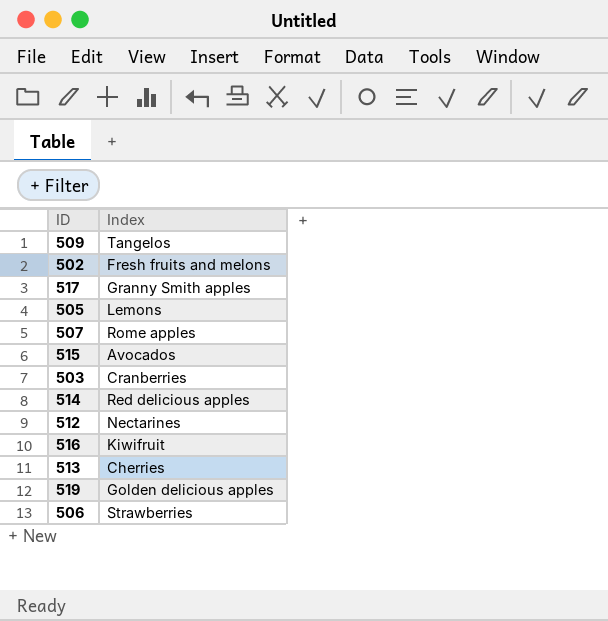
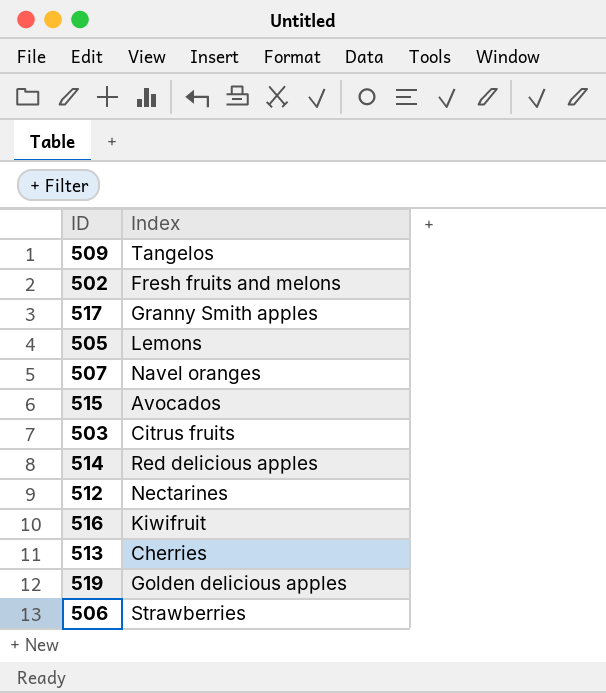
507 | Index: Rome apples -> Navel oranges
503 | Index: Cranberries -> Citrus fruits

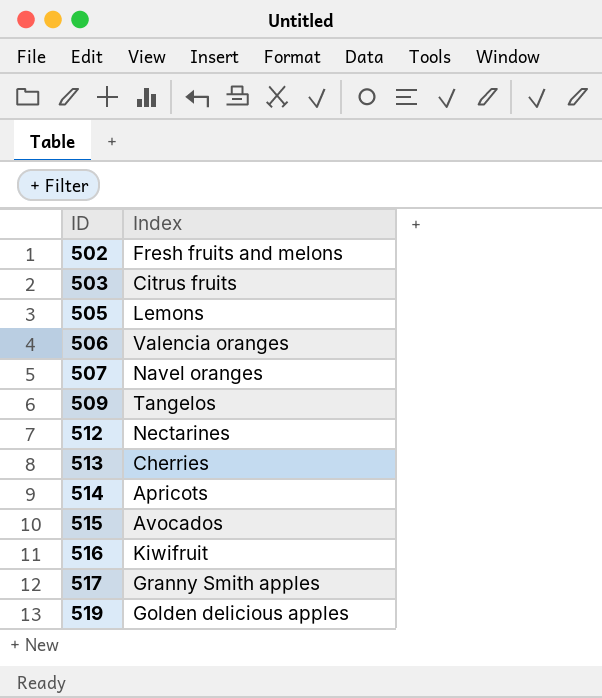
row order: none -> ID ascending
506 | Index: Strawberries -> Valencia oranges
514 | Index: Red delicious apples -> Apricots

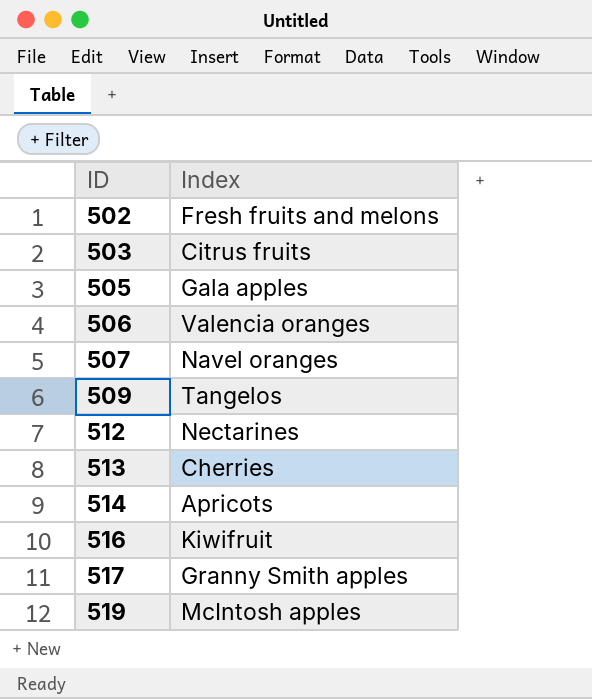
row 515: Avocados -> none
505 | Index: Lemons -> Gala apples
519 | Index: Golden delicious apples -> McIntosh apples

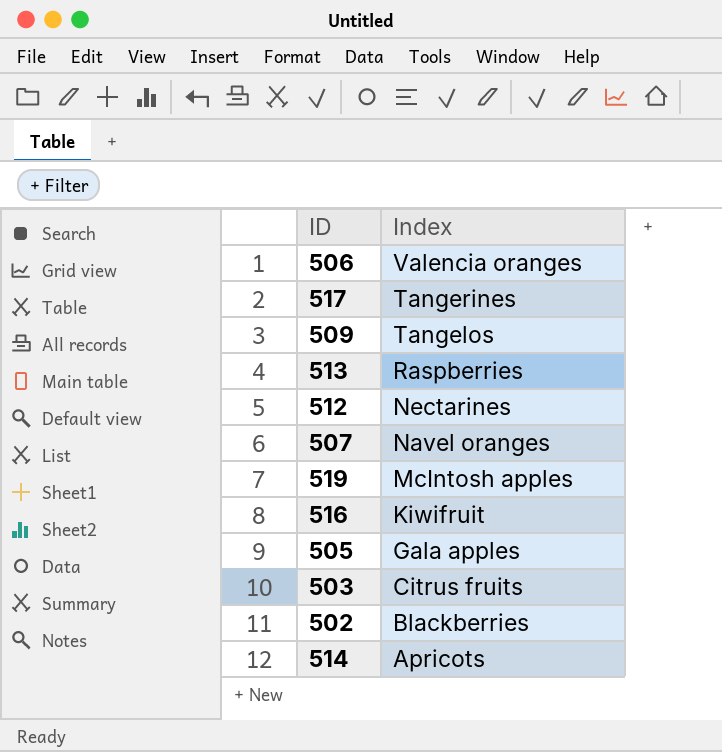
row order: ID ascending -> Index descending
517 | Index: Granny Smith apples -> Tangerines
513 | Index: Cherries -> Raspberries
502 | Index: Fresh fruits and melons -> Blackberries

